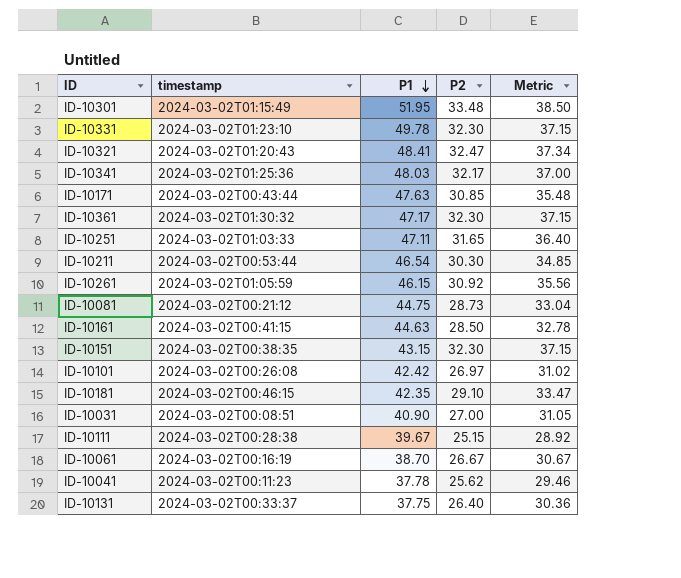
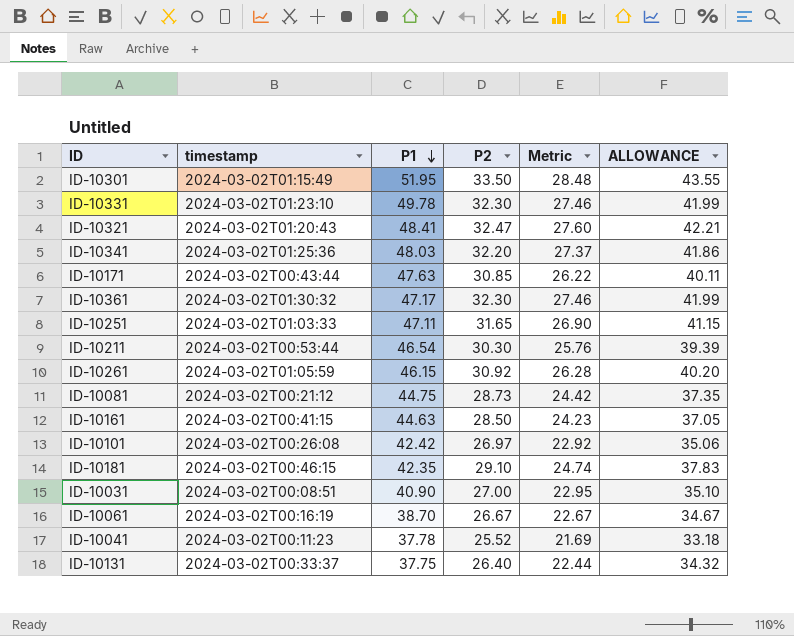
column Metric | formula: [P2] * 1.15 -> [P2] * 0.85
column ALLOWANCE | formula: none -> [P2] * 1.3
row ID-10151: 2024-03-02T00:38:35 | 43.15 | 32.30 | 37.15 -> none
row ID-10111: 2024-03-02T00:28:38 | 39.67 | 25.15 | 28.92 -> none
ID-10301 | P2: 33.48 -> 33.50
ID-10341 | P2: 32.17 -> 32.20
ID-10041 | P2: 25.62 -> 25.52

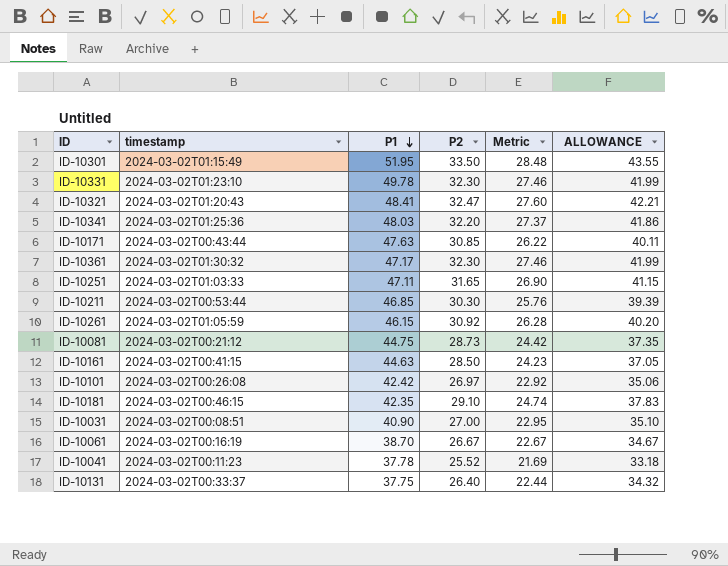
ID-10211 | P1: 46.54 -> 46.85

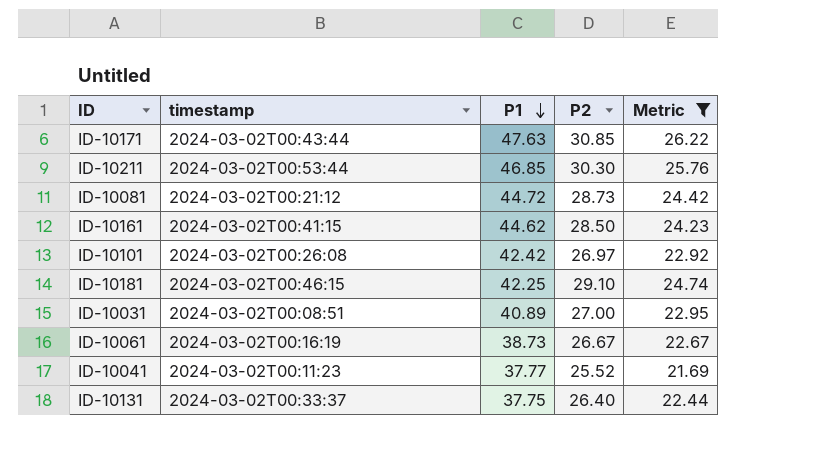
filter: none -> Metric <= 26.22
column ALLOWANCE | formula: [P2] * 1.3 -> none
ID-10081 | P1: 44.75 -> 44.72
ID-10161 | P1: 44.63 -> 44.62
ID-10181 | P1: 42.35 -> 42.25
ID-10031 | P1: 40.90 -> 40.89
ID-10061 | P1: 38.70 -> 38.73
ID-10041 | P1: 37.78 -> 37.77

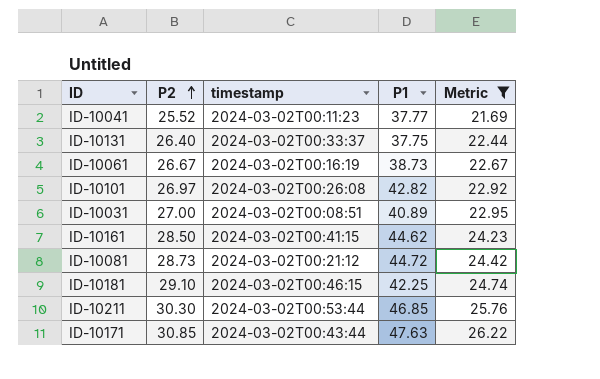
row order: P1 descending -> P2 ascending
column P2 | position: 4 -> 2
ID-10101 | P1: 42.42 -> 42.82

